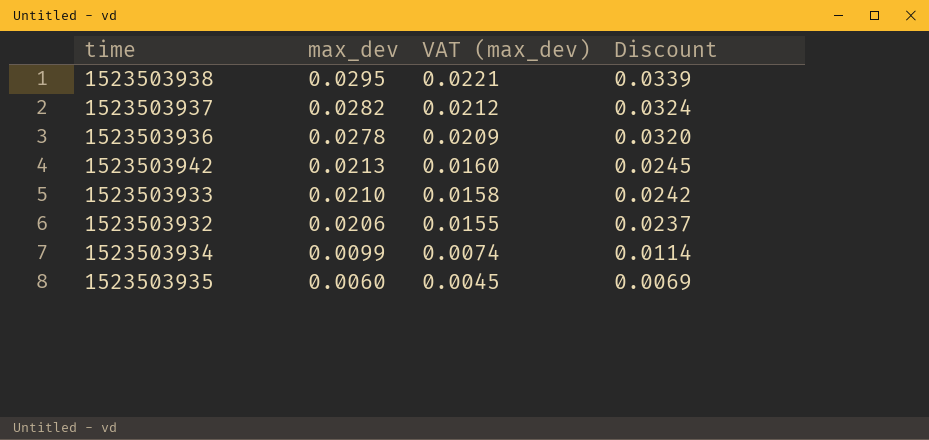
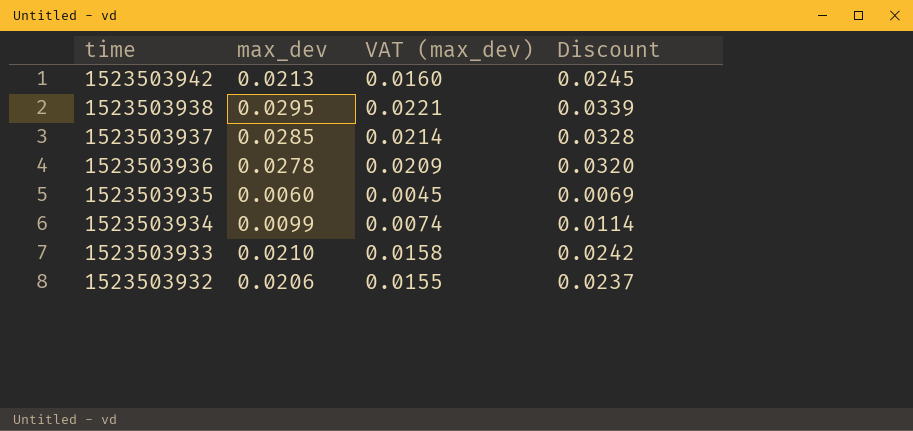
row order: max_dev descending -> time descending
1523503937 | max_dev: 0.0282 -> 0.0285
1523503937 | VAT (max_dev): 0.0212 -> 0.0214
1523503937 | Discount: 0.0324 -> 0.0328

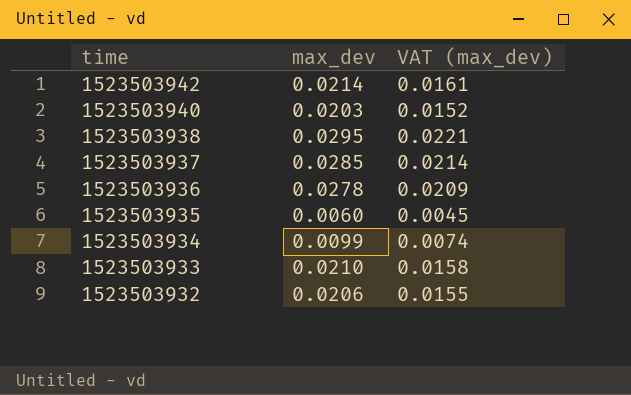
column Discount | formula: [max_dev] * 1.15 -> none
1523503942 | max_dev: 0.0213 -> 0.0214
1523503942 | VAT (max_dev): 0.0160 -> 0.0161
row 1523503940: none -> 0.0203 | 0.0152

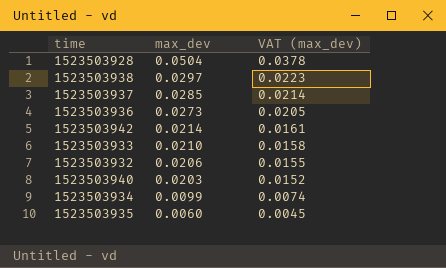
row order: time descending -> max_dev descending
row 1523503928: none -> 0.0504 | 0.0378
1523503938 | max_dev: 0.0295 -> 0.0297
1523503938 | VAT (max_dev): 0.0221 -> 0.0223
1523503936 | max_dev: 0.0278 -> 0.0273
1523503936 | VAT (max_dev): 0.0209 -> 0.0205

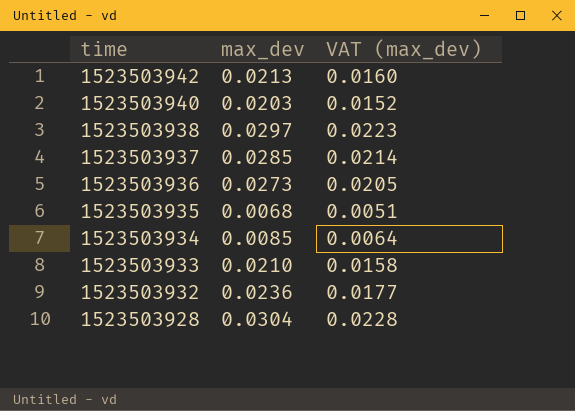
row order: max_dev descending -> time descending
1523503942 | max_dev: 0.0214 -> 0.0213
1523503942 | VAT (max_dev): 0.0161 -> 0.0160
1523503935 | max_dev: 0.0060 -> 0.0068
1523503935 | VAT (max_dev): 0.0045 -> 0.0051
1523503934 | max_dev: 0.0099 -> 0.0085
1523503934 | VAT (max_dev): 0.0074 -> 0.0064
1523503932 | max_dev: 0.0206 -> 0.0236
1523503932 | VAT (max_dev): 0.0155 -> 0.0177
1523503928 | max_dev: 0.0504 -> 0.0304
1523503928 | VAT (max_dev): 0.0378 -> 0.0228

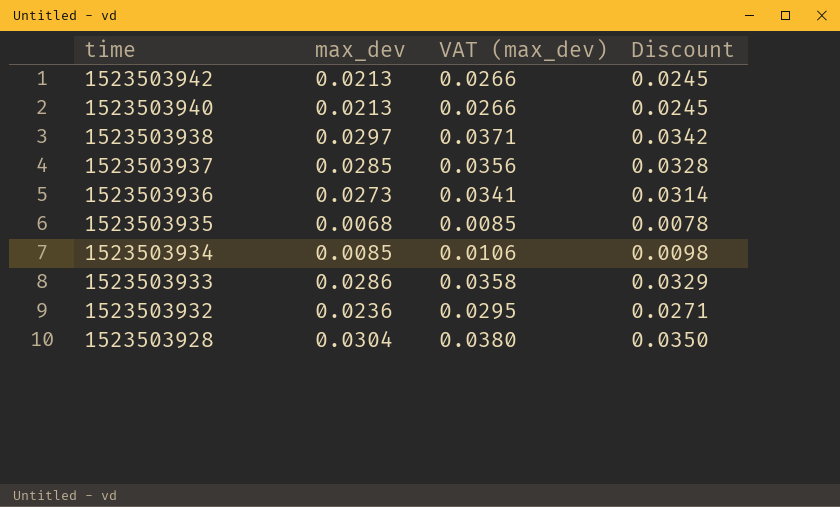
column VAT (max_dev) | formula: [max_dev] * 0.75 -> [max_dev] * 1.25
column Discount | formula: none -> [max_dev] * 1.15
1523503940 | max_dev: 0.0203 -> 0.0213
1523503933 | max_dev: 0.0210 -> 0.0286

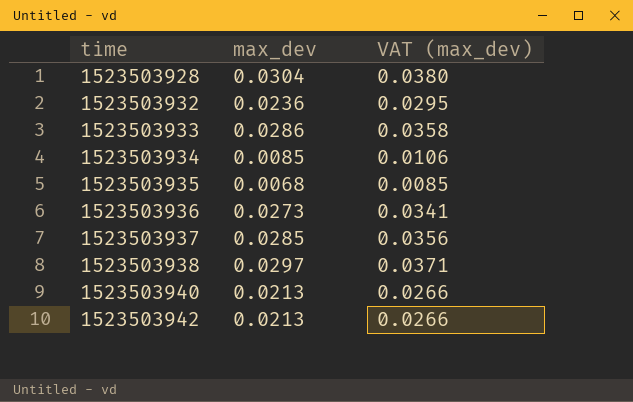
row order: time descending -> time ascending
column Discount | formula: [max_dev] * 1.15 -> none

